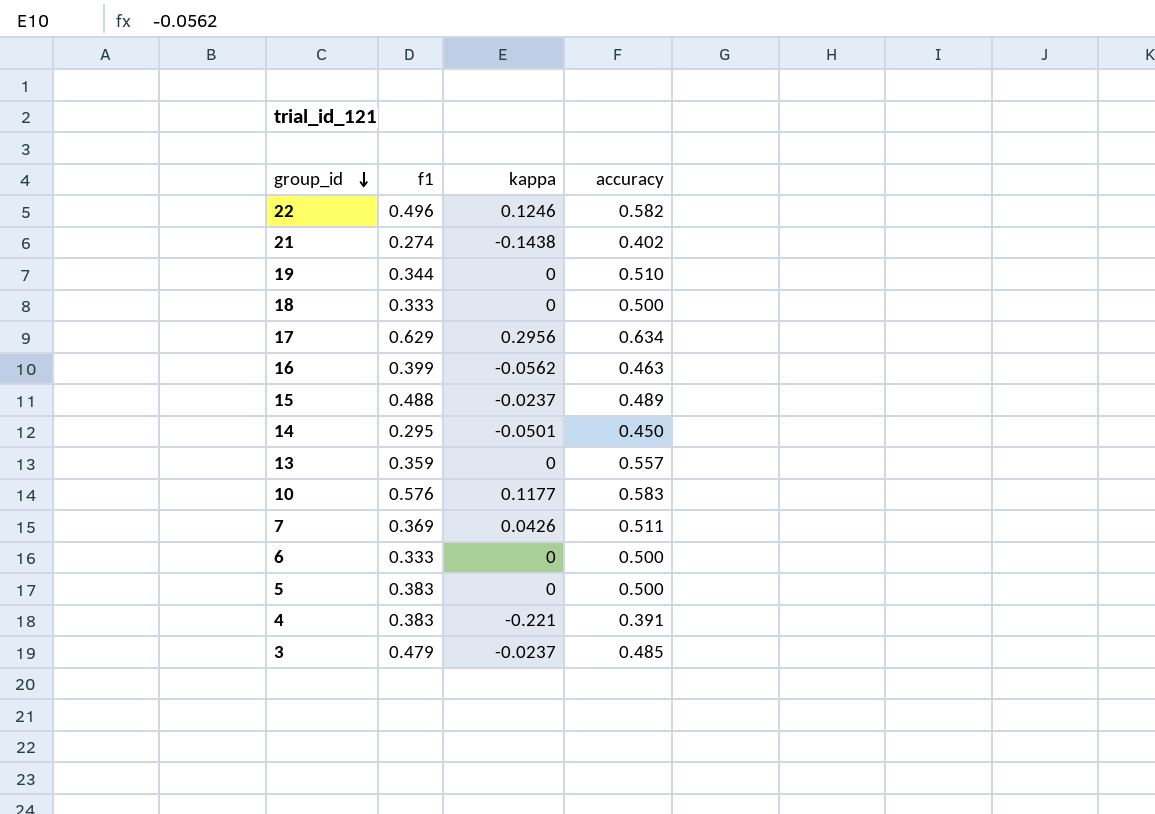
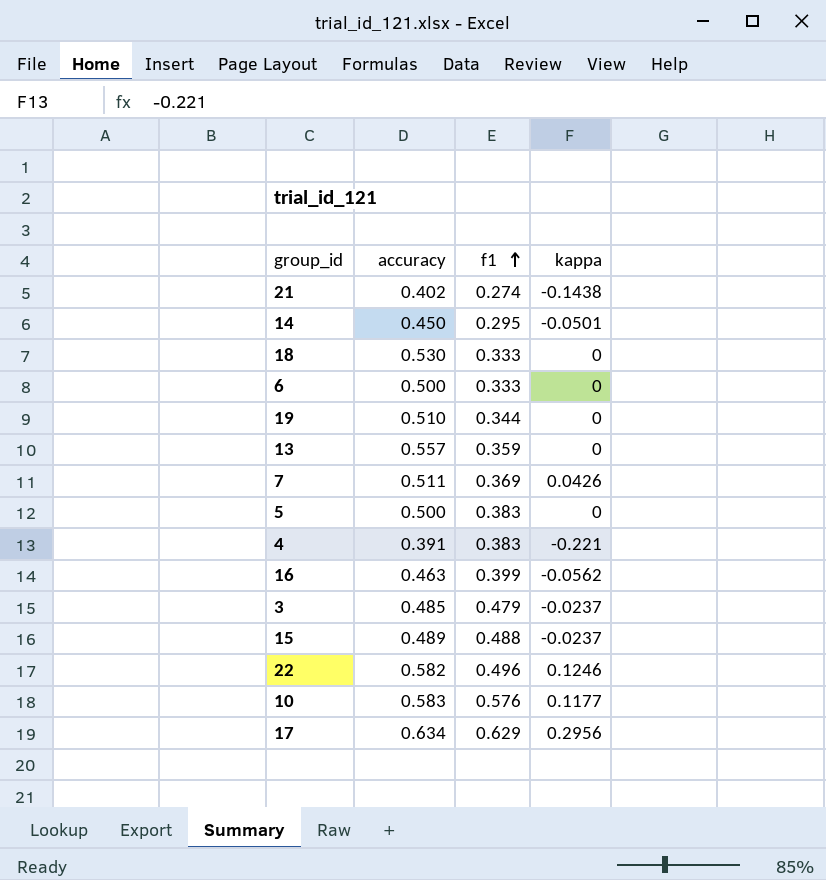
row order: group_id descending -> f1 ascending
column accuracy | position: 4 -> 2
18 | accuracy: 0.500 -> 0.530

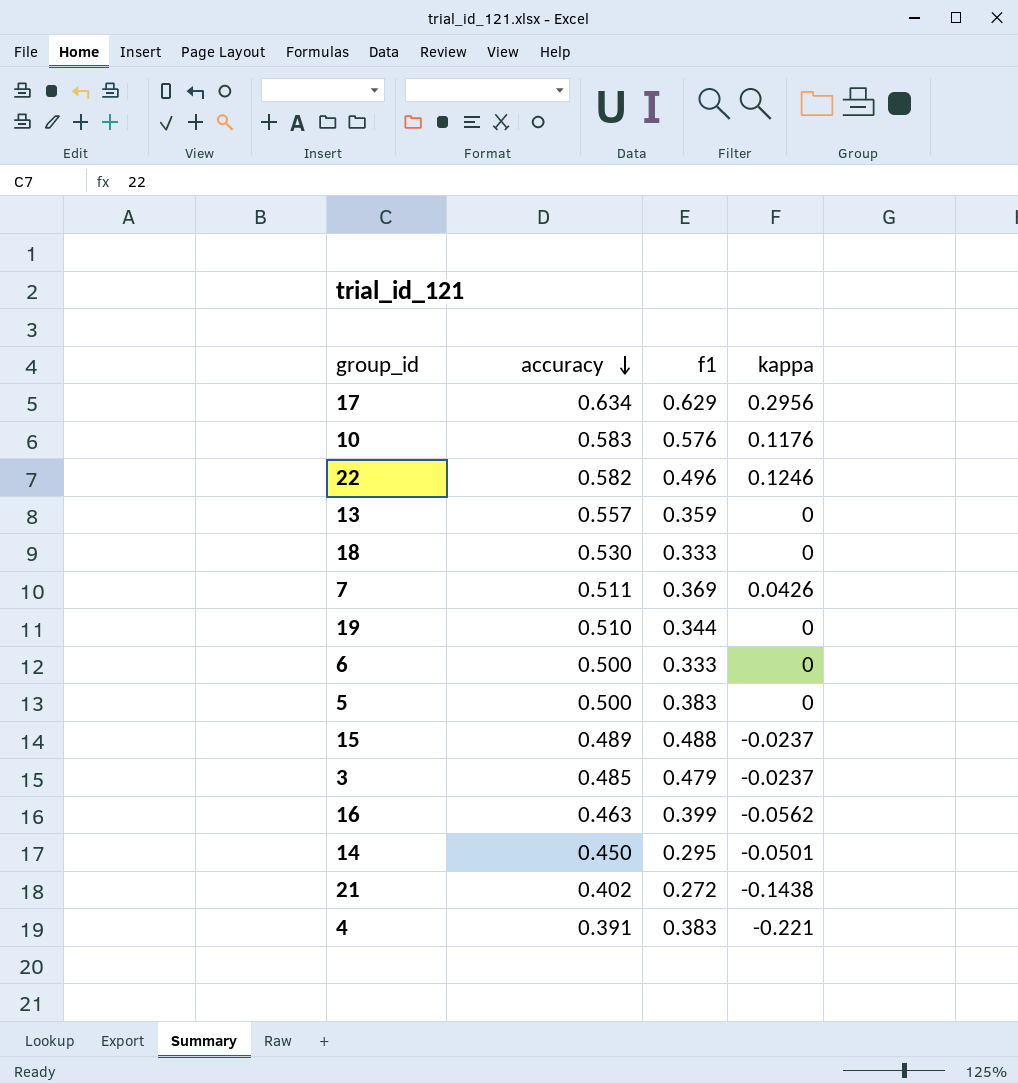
row order: f1 ascending -> accuracy descending
10 | kappa: 0.1177 -> 0.1176
21 | f1: 0.274 -> 0.272

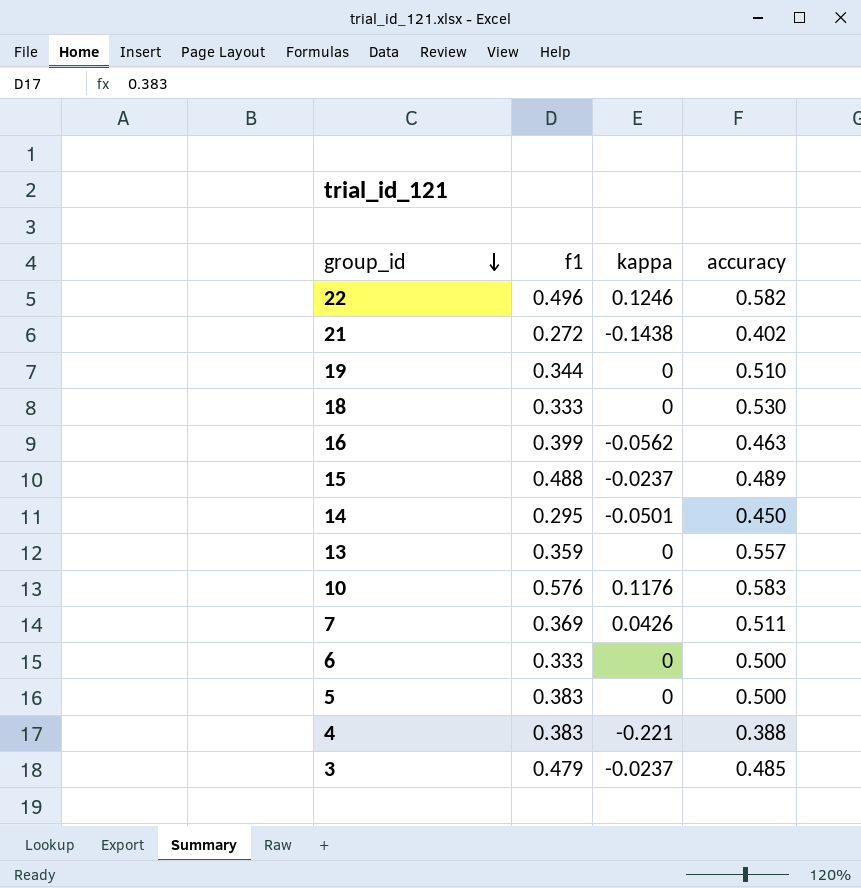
row order: accuracy descending -> group_id descending
column accuracy | position: 2 -> 4
row 17: 0.634 | 0.629 | 0.2956 -> none
4 | accuracy: 0.391 -> 0.388

